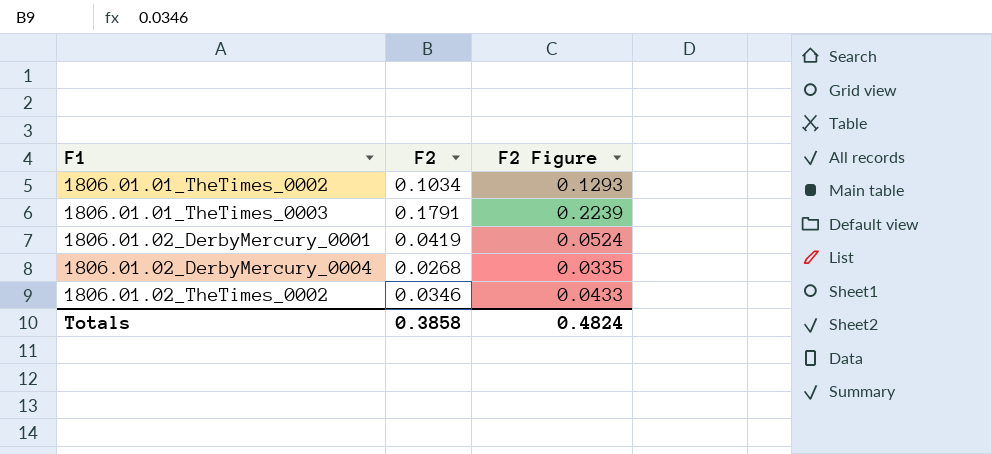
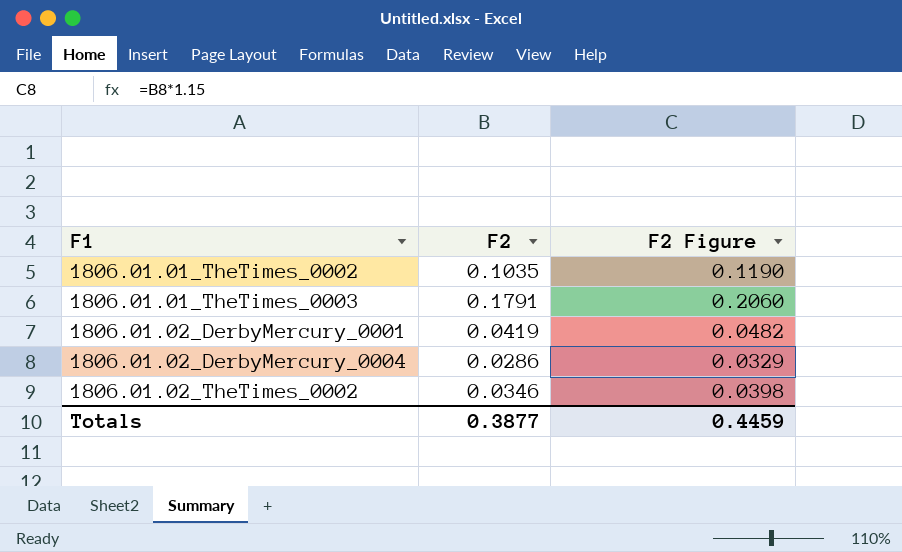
column F2 Figure | formula: [F2] * 1.25 -> [F2] * 1.15
1806.01.01_TheTimes_0002 | F2: 0.1034 -> 0.1035
1806.01.02_DerbyMercury_0004 | F2: 0.0268 -> 0.0286
Totals | F2: 0.3858 -> 0.3877
Totals | F2 Figure: 0.4824 -> 0.4459

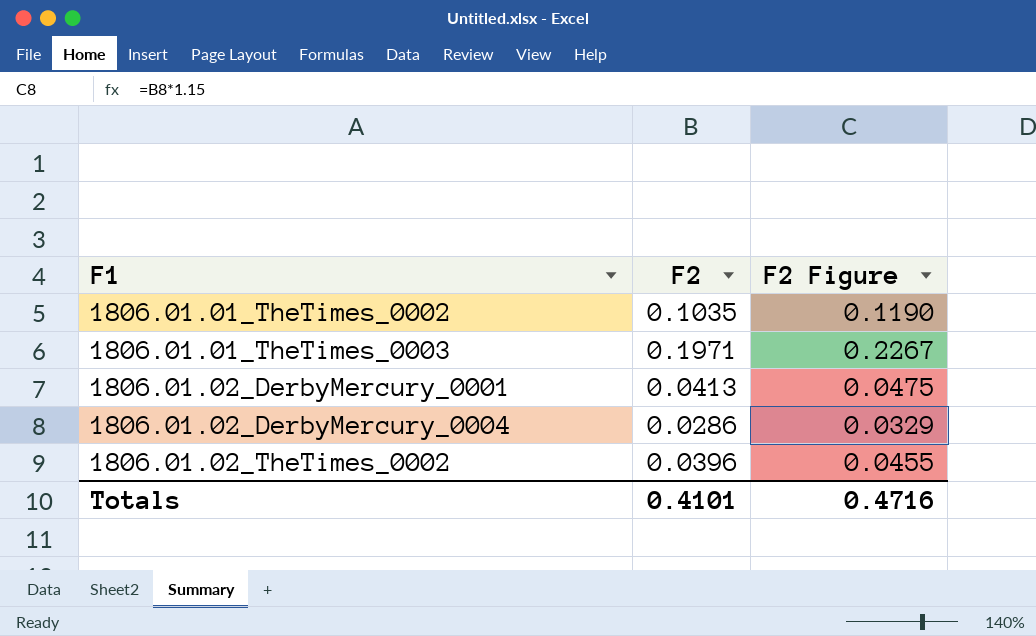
1806.01.01_TheTimes_0003 | F2: 0.1791 -> 0.1971
1806.01.01_TheTimes_0003 | F2 Figure: 0.2060 -> 0.2267
1806.01.02_DerbyMercury_0001 | F2: 0.0419 -> 0.0413
1806.01.02_DerbyMercury_0001 | F2 Figure: 0.0482 -> 0.0475
1806.01.02_TheTimes_0002 | F2: 0.0346 -> 0.0396
1806.01.02_TheTimes_0002 | F2 Figure: 0.0398 -> 0.0455
Totals | F2: 0.3877 -> 0.4101
Totals | F2 Figure: 0.4459 -> 0.4716

